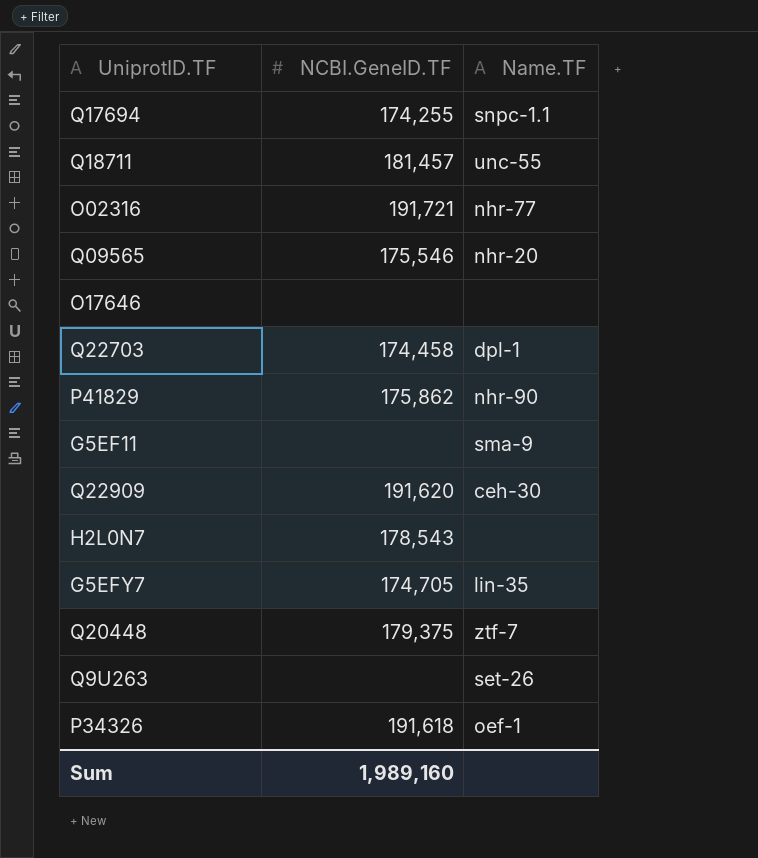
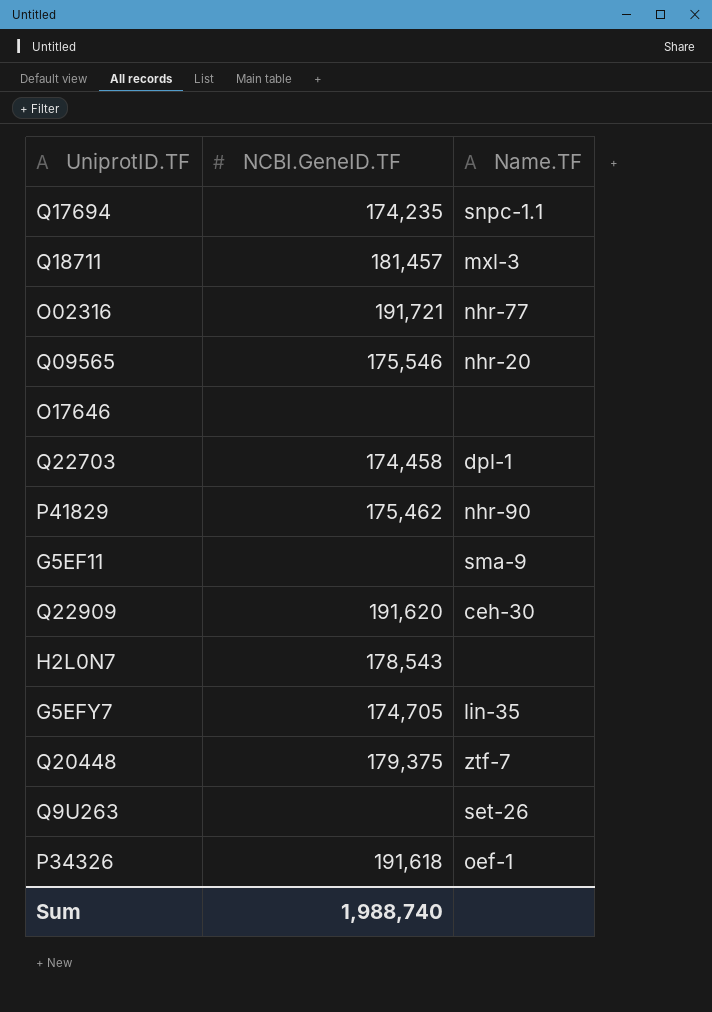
Q17694 | NCBI.GeneID.TF: 174,255 -> 174,235
Q18711 | Name.TF: unc-55 -> mxl-3
P41829 | NCBI.GeneID.TF: 175,862 -> 175,462
Sum | NCBI.GeneID.TF: 1,989,160 -> 1,988,740

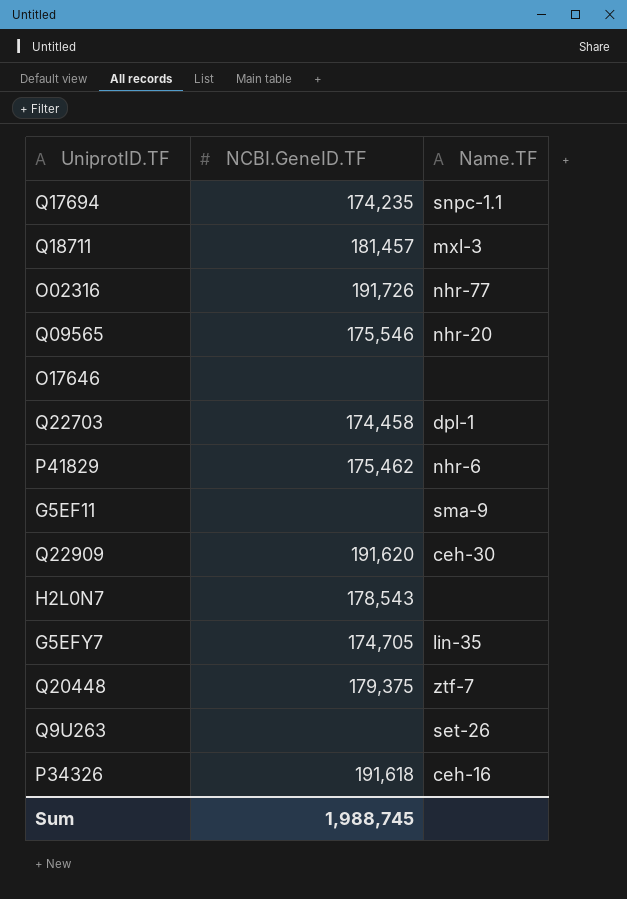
O02316 | NCBI.GeneID.TF: 191,721 -> 191,726
P41829 | Name.TF: nhr-90 -> nhr-6
P34326 | Name.TF: oef-1 -> ceh-16
Sum | NCBI.GeneID.TF: 1,988,740 -> 1,988,745

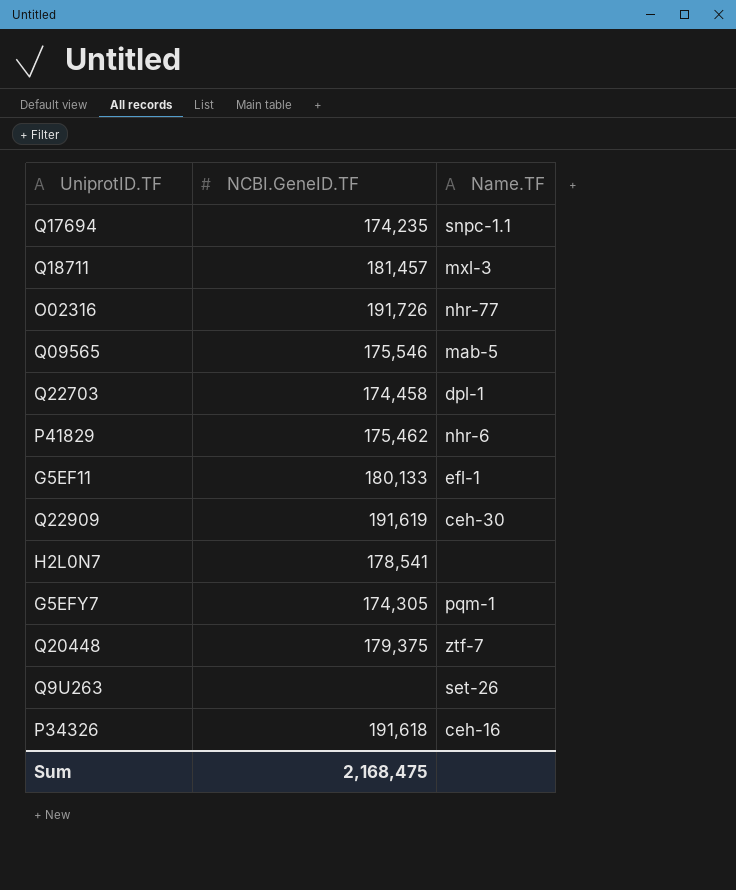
row O17646: none | none -> none
Q09565 | Name.TF: nhr-20 -> mab-5
G5EF11 | NCBI.GeneID.TF: none -> 180,133
G5EF11 | Name.TF: sma-9 -> efl-1
Q22909 | NCBI.GeneID.TF: 191,620 -> 191,619
H2L0N7 | NCBI.GeneID.TF: 178,543 -> 178,541
G5EFY7 | NCBI.GeneID.TF: 174,705 -> 174,305
G5EFY7 | Name.TF: lin-35 -> pqm-1
Sum | NCBI.GeneID.TF: 1,988,745 -> 2,168,475

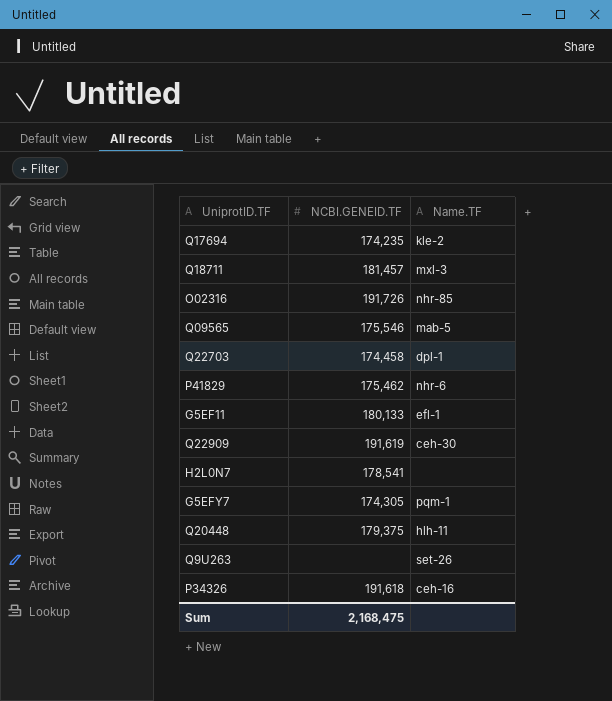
column name: NCBI.GeneID.TF -> NCBI.GENEID.TF
Q17694 | Name.TF: snpc-1.1 -> kle-2
O02316 | Name.TF: nhr-77 -> nhr-85
Q20448 | Name.TF: ztf-7 -> hlh-11

